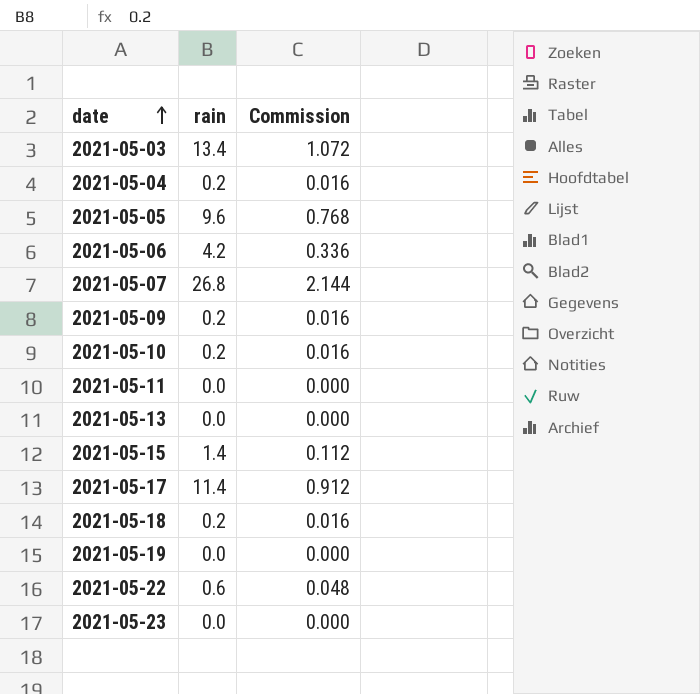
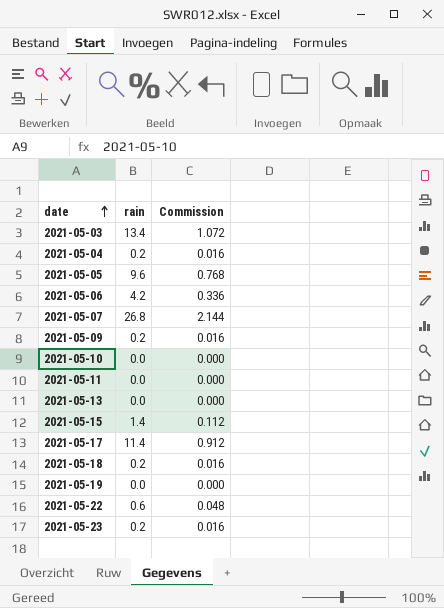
2021-05-10 | rain: 0.2 -> 0.0
2021-05-10 | Commission: 0.016 -> 0.000
2021-05-23 | rain: 0.0 -> 0.2
2021-05-23 | Commission: 0.000 -> 0.016

